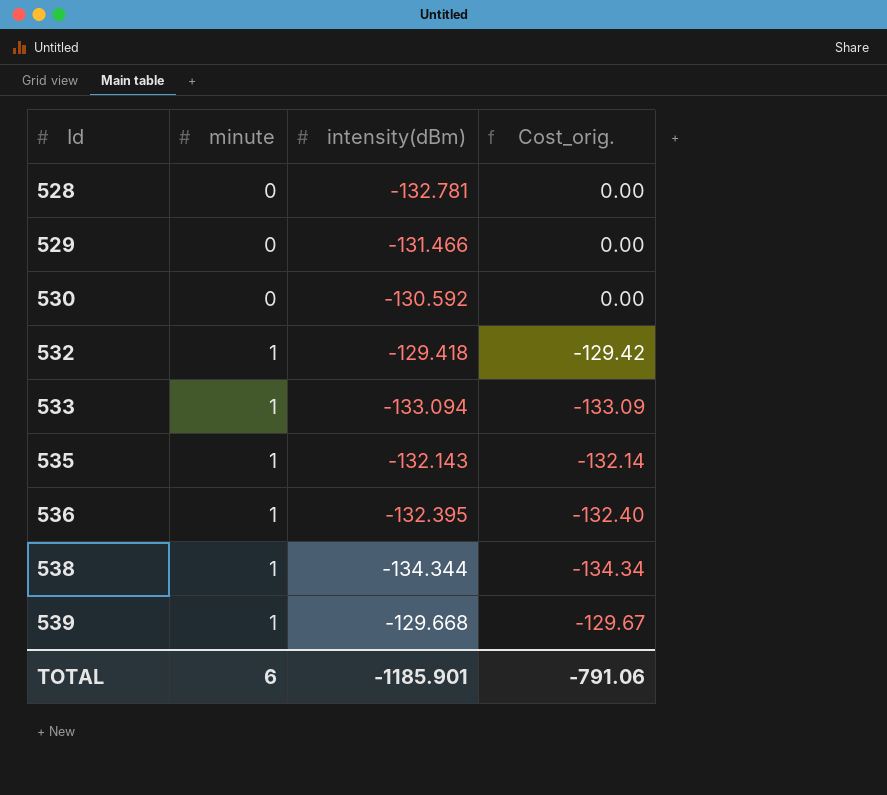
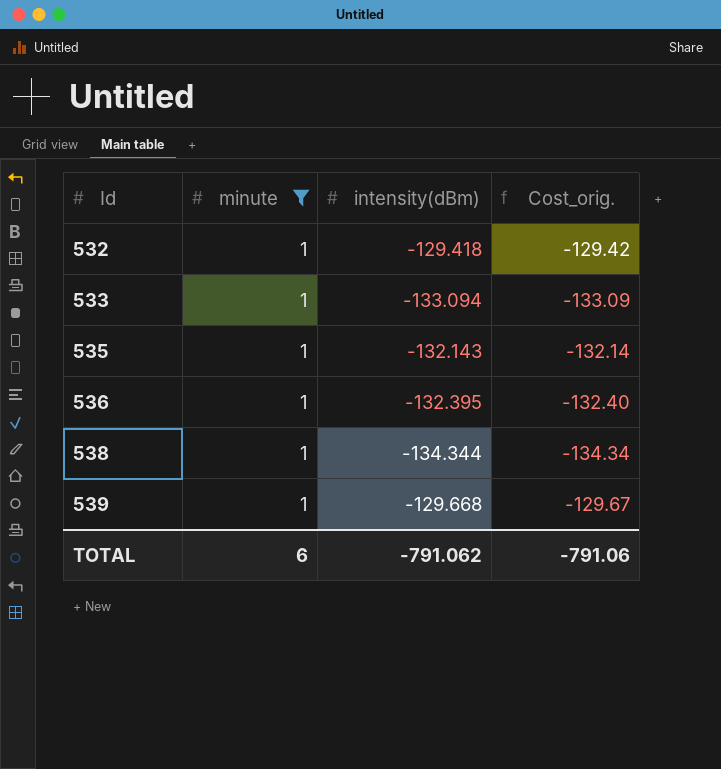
filter: none -> minute = 1
TOTAL | intensity(dBm): -1185.901 -> -791.062

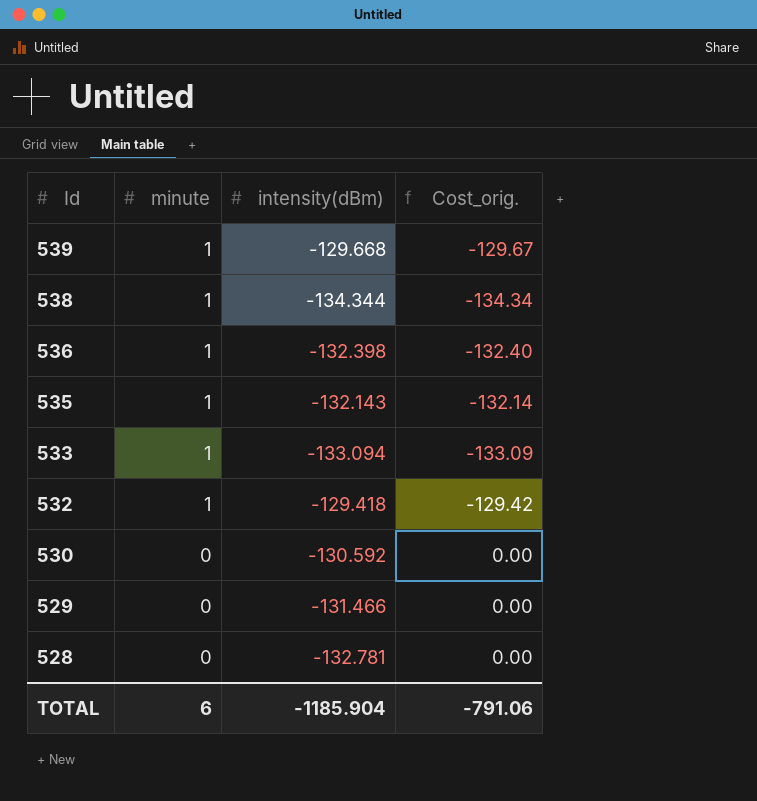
filter: minute = 1 -> none
row order: Id ascending -> Id descending
536 | intensity(dBm): -132.395 -> -132.398
TOTAL | intensity(dBm): -791.062 -> -1185.904

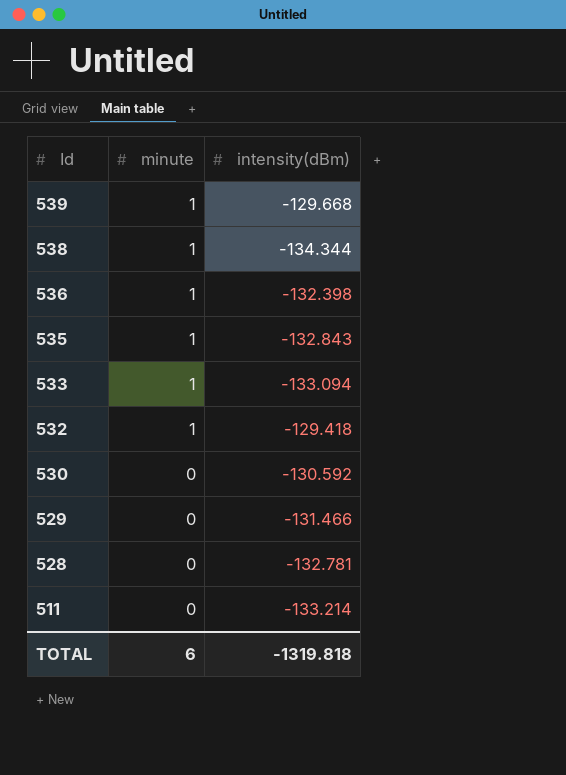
column Cost_orig. | formula: [minute] * [intensity(dBm)] -> none
535 | intensity(dBm): -132.143 -> -132.843
row 511: none -> 0 | -133.214
TOTAL | intensity(dBm): -1185.904 -> -1319.818

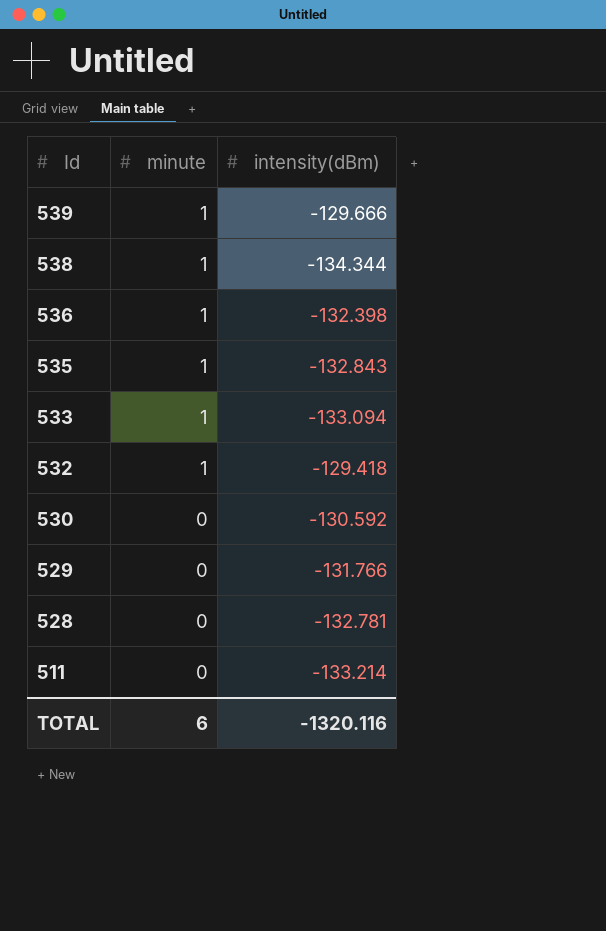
539 | intensity(dBm): -129.668 -> -129.666
529 | intensity(dBm): -131.466 -> -131.766
TOTAL | intensity(dBm): -1319.818 -> -1320.116

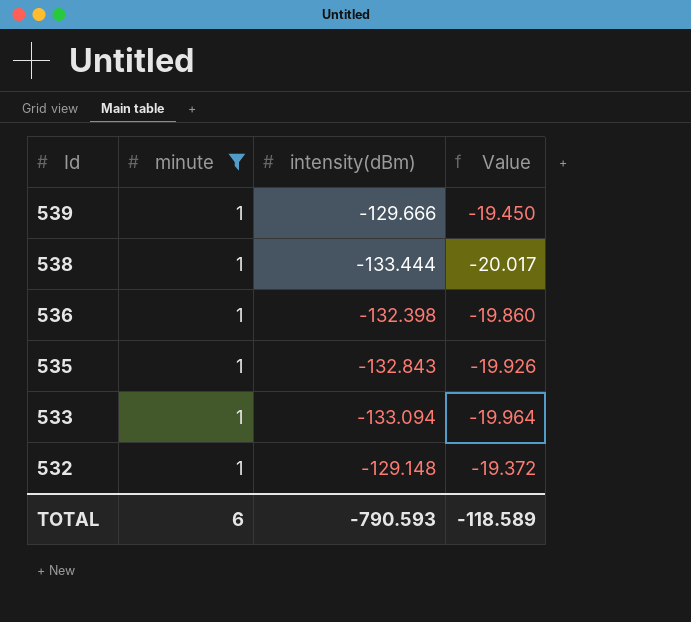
filter: none -> minute = 1
column Value | formula: none -> [intensity(dBm)] * 0.15
538 | intensity(dBm): -134.344 -> -133.444
532 | intensity(dBm): -129.418 -> -129.148
TOTAL | intensity(dBm): -1320.116 -> -790.593

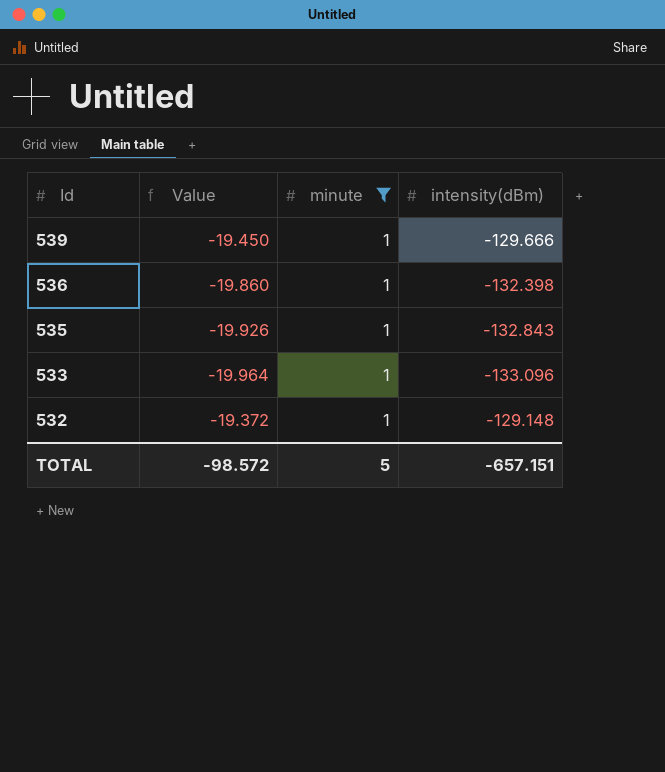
column Value | position: 4 -> 2
row 538: 1 | -133.444 | -20.017 -> none
533 | intensity(dBm): -133.094 -> -133.096
TOTAL | Value: -118.589 -> -98.572
TOTAL | minute: 6 -> 5
TOTAL | intensity(dBm): -790.593 -> -657.151

